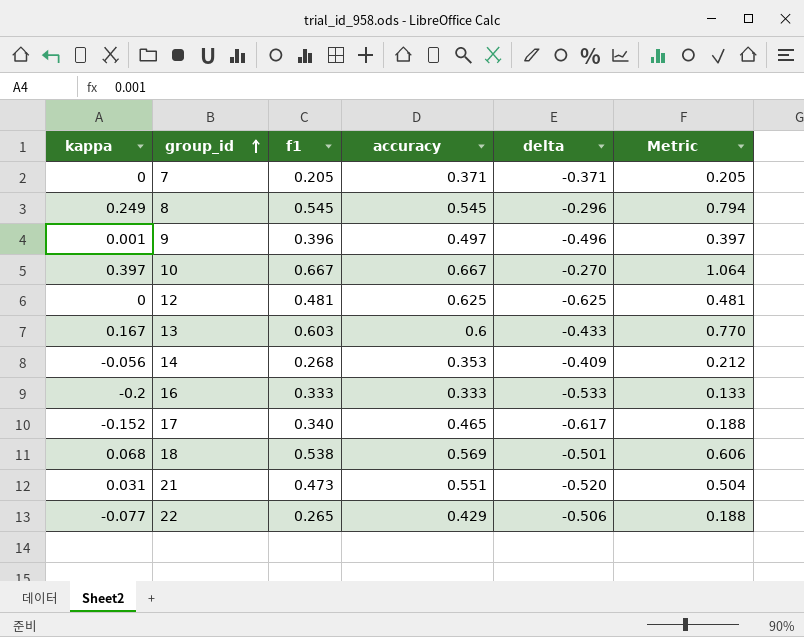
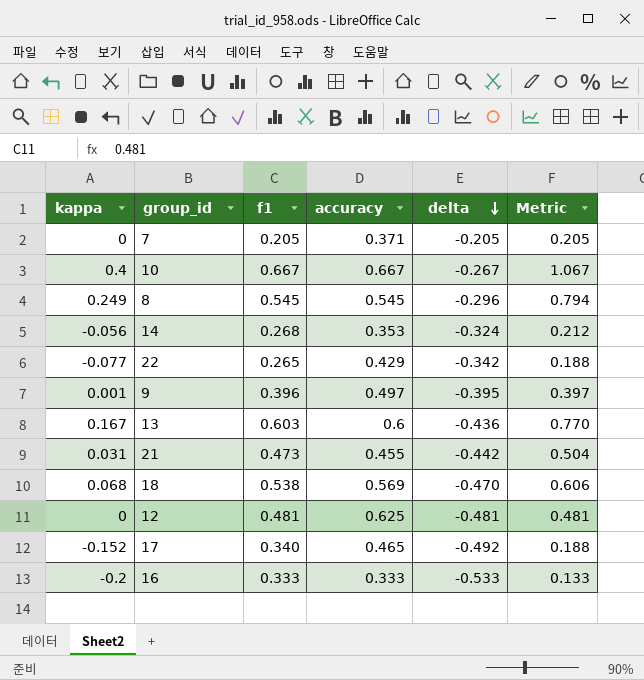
row order: group_id ascending -> delta descending
column delta | formula: [kappa] - [accuracy] -> [kappa] - [f1]
10 | kappa: 0.397 -> 0.4
10 | Metric: 1.064 -> 1.067
21 | accuracy: 0.551 -> 0.455

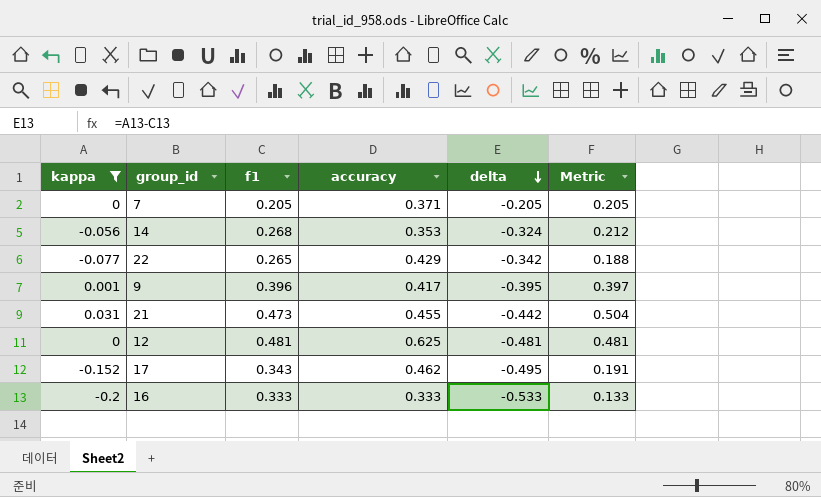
filter: none -> kappa <= 0.031
9 | accuracy: 0.497 -> 0.417
17 | f1: 0.340 -> 0.343
17 | accuracy: 0.465 -> 0.462
17 | delta: -0.492 -> -0.495
17 | Metric: 0.188 -> 0.191

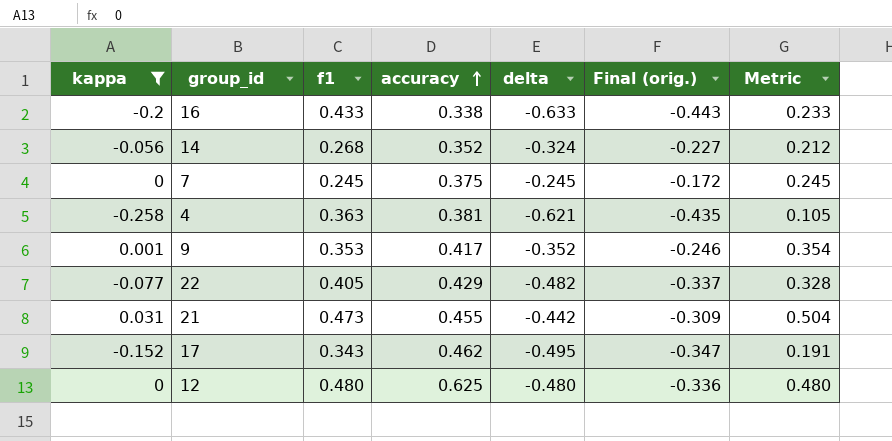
row order: delta descending -> accuracy ascending
column Final (orig.) | formula: none -> [delta] * 0.7
16 | f1: 0.333 -> 0.433
16 | accuracy: 0.333 -> 0.338
16 | delta: -0.533 -> -0.633
16 | Metric: 0.133 -> 0.233
14 | accuracy: 0.353 -> 0.352
7 | f1: 0.205 -> 0.245
7 | accuracy: 0.371 -> 0.375
7 | delta: -0.205 -> -0.245
7 | Metric: 0.205 -> 0.245
row 4: none -> -0.258 | 0.363 | 0.381 | -0.621 | -0.435 | 0.105
9 | f1: 0.396 -> 0.353
9 | delta: -0.395 -> -0.352
9 | Metric: 0.397 -> 0.354
22 | f1: 0.265 -> 0.405
22 | delta: -0.342 -> -0.482
22 | Metric: 0.188 -> 0.328
12 | f1: 0.481 -> 0.480
12 | delta: -0.481 -> -0.480
12 | Metric: 0.481 -> 0.480

